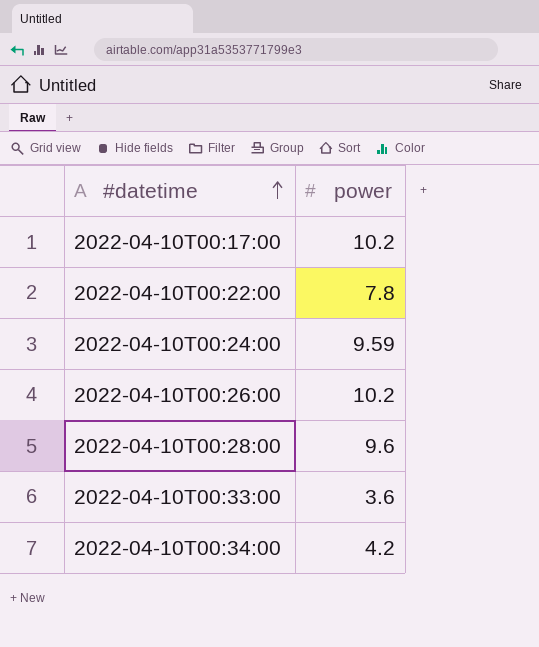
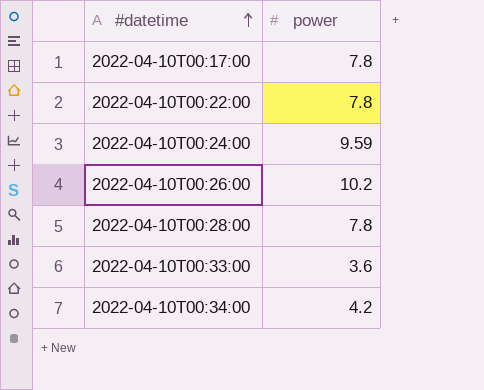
2022-04-10T00:17:00 | power: 10.2 -> 7.8
2022-04-10T00:28:00 | power: 9.6 -> 7.8

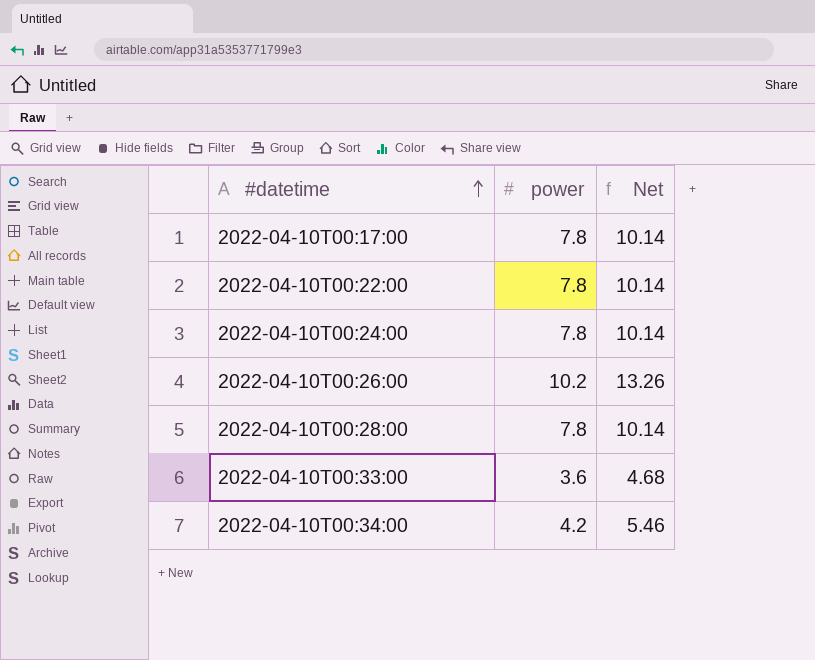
column Net | formula: none -> [power] * 1.3
2022-04-10T00:24:00 | power: 9.59 -> 7.8

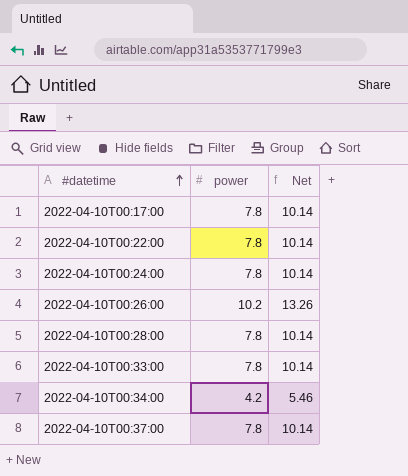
2022-04-10T00:33:00 | power: 3.6 -> 7.8
2022-04-10T00:33:00 | Net: 4.68 -> 10.14
row 2022-04-10T00:37:00: none -> 7.8 | 10.14

